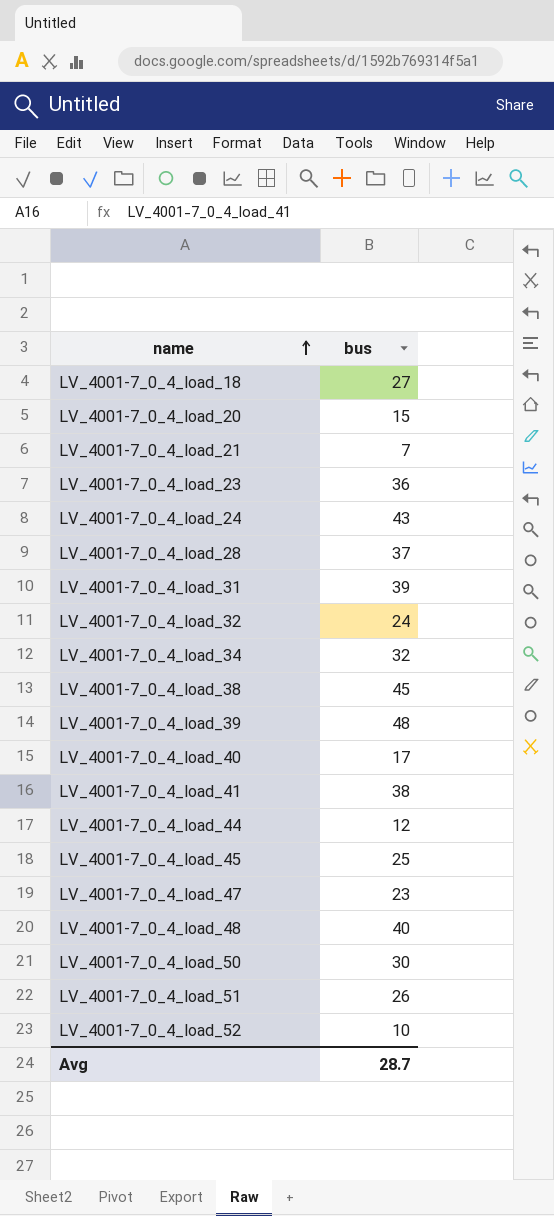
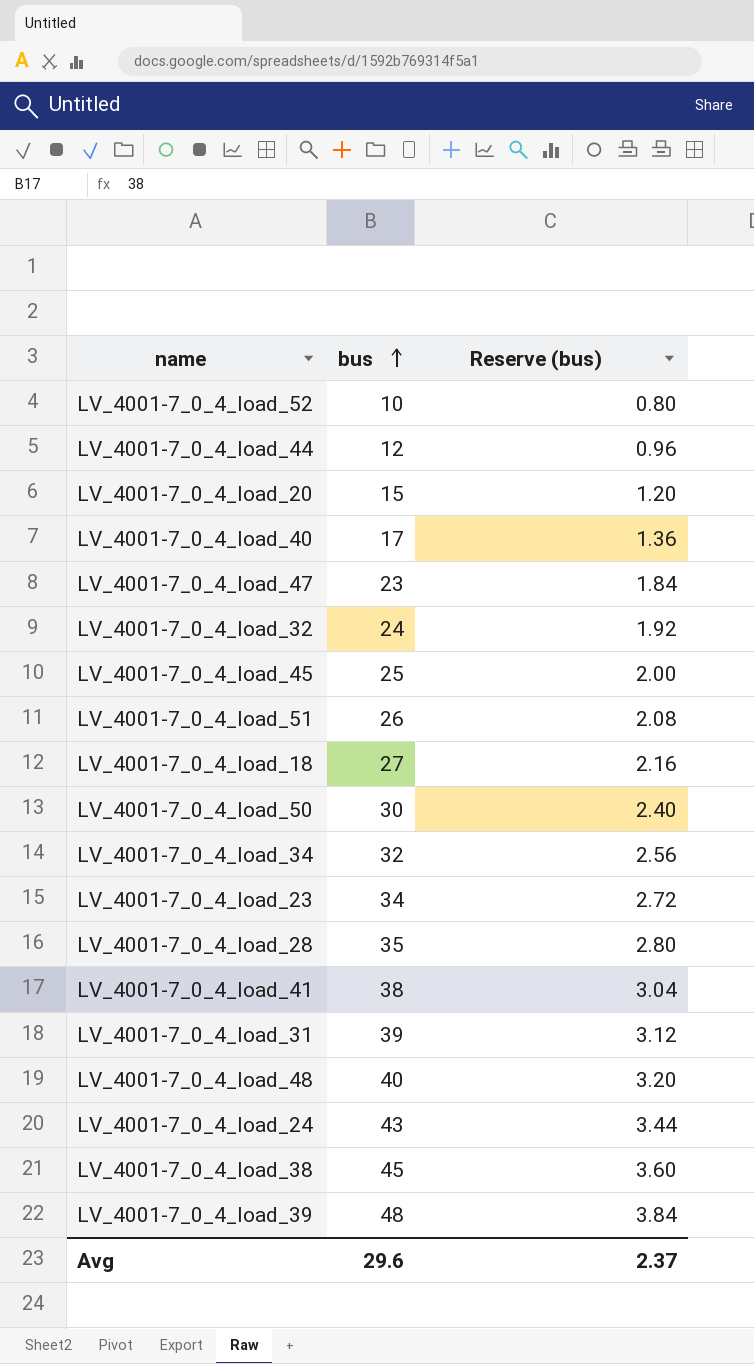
row order: name ascending -> bus ascending
column Reserve (bus) | formula: none -> [bus] * 0.08
row LV_4001-7_0_4_load_21: 7 -> none
LV_4001-7_0_4_load_23 | bus: 36 -> 34
LV_4001-7_0_4_load_28 | bus: 37 -> 35
Avg | bus: 28.7 -> 29.6

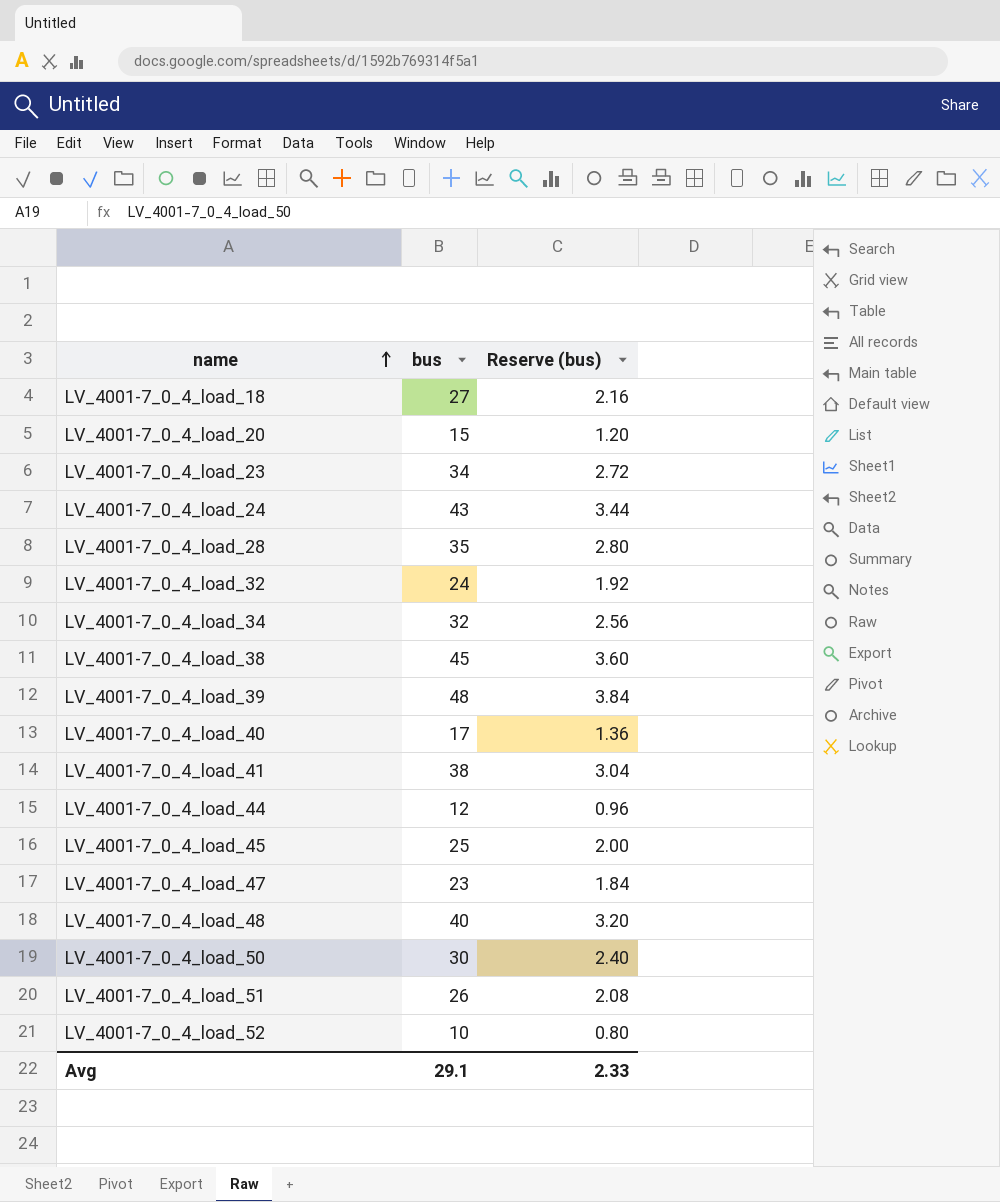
row order: bus ascending -> name ascending
row LV_4001-7_0_4_load_31: 39 | 3.12 -> none
Avg | bus: 29.6 -> 29.1
Avg | Reserve (bus): 2.37 -> 2.33

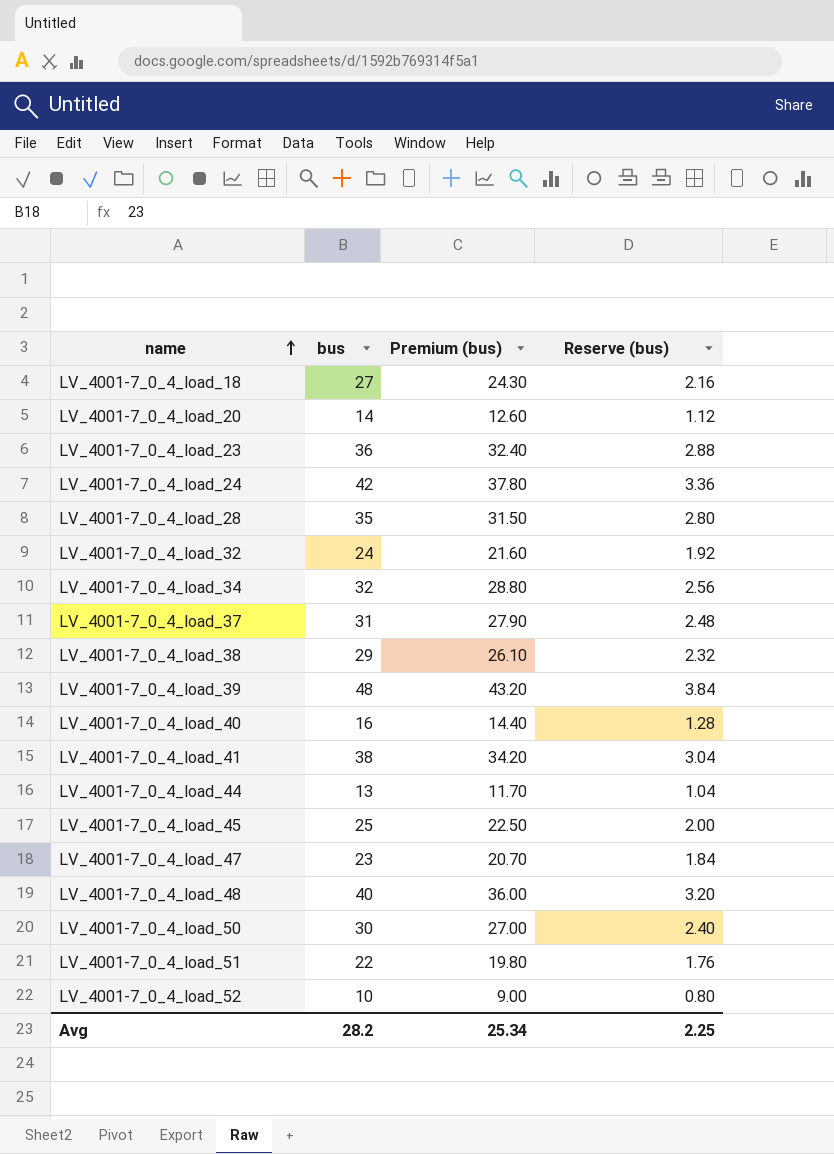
column Premium (bus) | formula: none -> [bus] * 0.9
LV_4001-7_0_4_load_20 | bus: 15 -> 14
LV_4001-7_0_4_load_20 | Reserve (bus): 1.20 -> 1.12
LV_4001-7_0_4_load_23 | bus: 34 -> 36
LV_4001-7_0_4_load_23 | Reserve (bus): 2.72 -> 2.88
LV_4001-7_0_4_load_24 | bus: 43 -> 42
LV_4001-7_0_4_load_24 | Reserve (bus): 3.44 -> 3.36
row LV_4001-7_0_4_load_37: none -> 31 | 27.90 | 2.48
LV_4001-7_0_4_load_38 | bus: 45 -> 29
LV_4001-7_0_4_load_38 | Reserve (bus): 3.60 -> 2.32
LV_4001-7_0_4_load_40 | bus: 17 -> 16
LV_4001-7_0_4_load_40 | Reserve (bus): 1.36 -> 1.28
LV_4001-7_0_4_load_44 | bus: 12 -> 13
LV_4001-7_0_4_load_44 | Reserve (bus): 0.96 -> 1.04
LV_4001-7_0_4_load_51 | bus: 26 -> 22
LV_4001-7_0_4_load_51 | Reserve (bus): 2.08 -> 1.76
Avg | bus: 29.1 -> 28.2
Avg | Reserve (bus): 2.33 -> 2.25

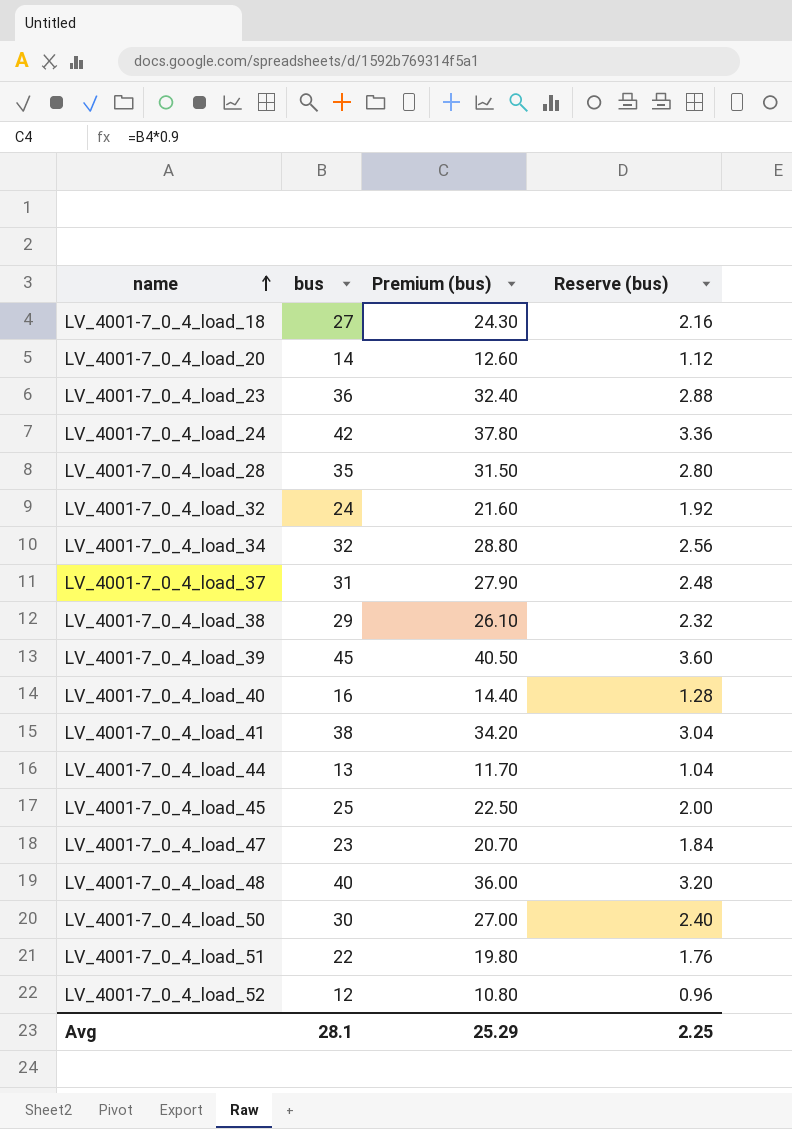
LV_4001-7_0_4_load_39 | bus: 48 -> 45
LV_4001-7_0_4_load_39 | Premium (bus): 43.20 -> 40.50
LV_4001-7_0_4_load_39 | Reserve (bus): 3.84 -> 3.60
LV_4001-7_0_4_load_52 | bus: 10 -> 12
LV_4001-7_0_4_load_52 | Premium (bus): 9.00 -> 10.80
LV_4001-7_0_4_load_52 | Reserve (bus): 0.80 -> 0.96
Avg | bus: 28.2 -> 28.1
Avg | Premium (bus): 25.34 -> 25.29

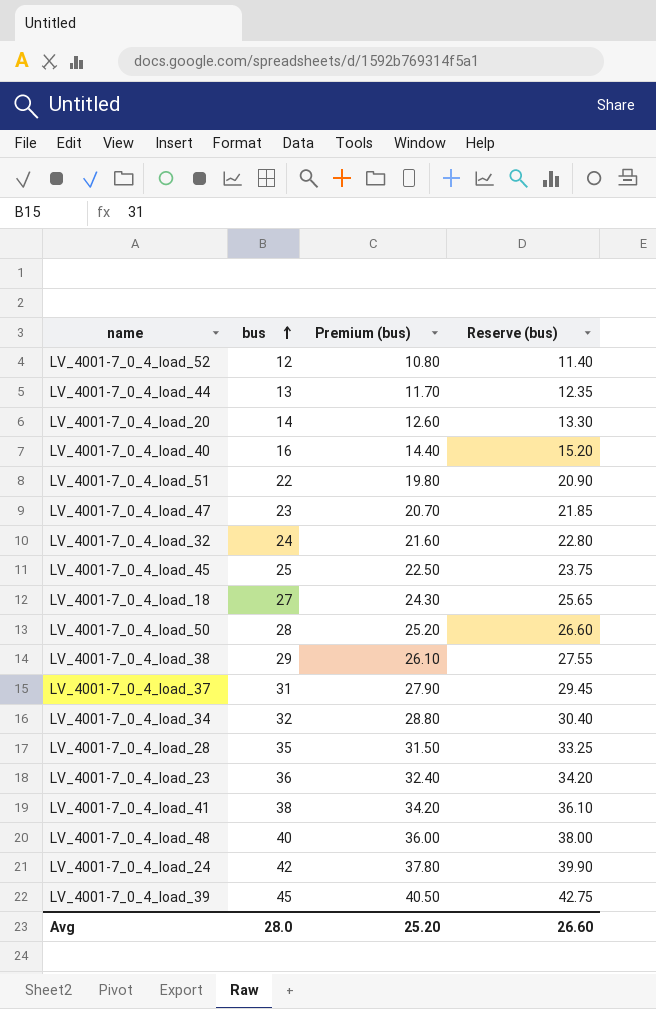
row order: name ascending -> bus ascending
column Reserve (bus) | formula: [bus] * 0.08 -> [bus] * 0.95
LV_4001-7_0_4_load_50 | bus: 30 -> 28
LV_4001-7_0_4_load_50 | Premium (bus): 27.00 -> 25.20
Avg | bus: 28.1 -> 28.0
Avg | Premium (bus): 25.29 -> 25.20
Avg | Reserve (bus): 2.25 -> 26.60

